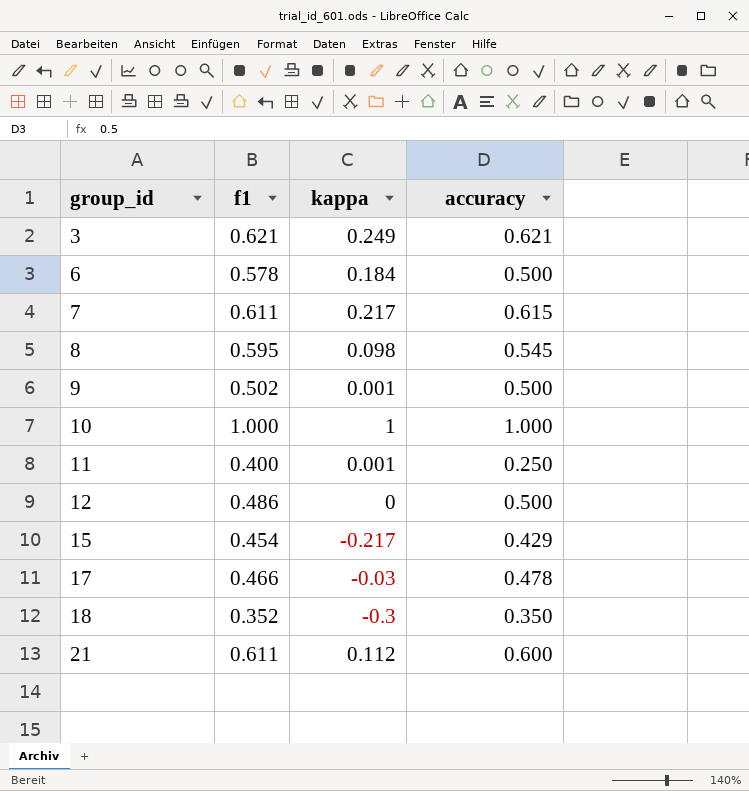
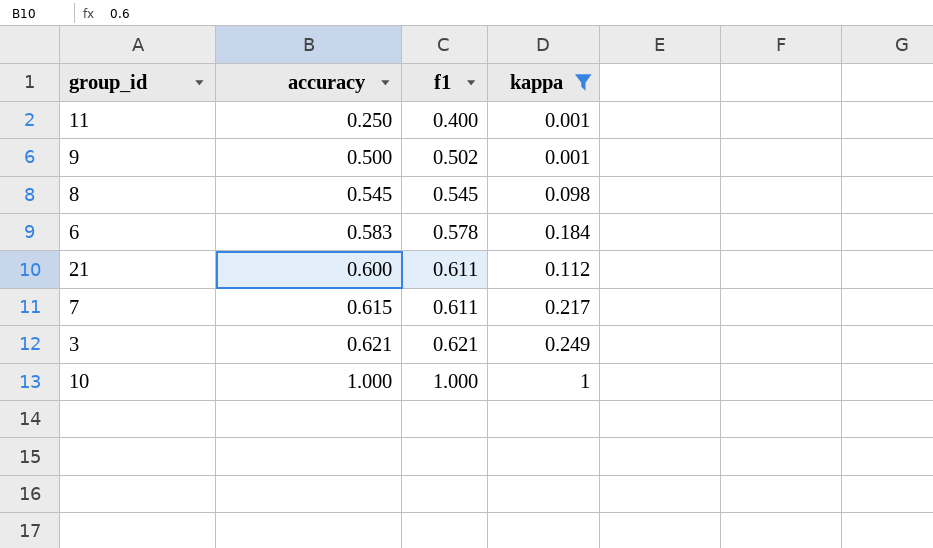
filter: none -> kappa >= 0.001
row order: group_id ascending -> accuracy ascending
column accuracy | position: 4 -> 2
8 | f1: 0.595 -> 0.545
6 | accuracy: 0.500 -> 0.583

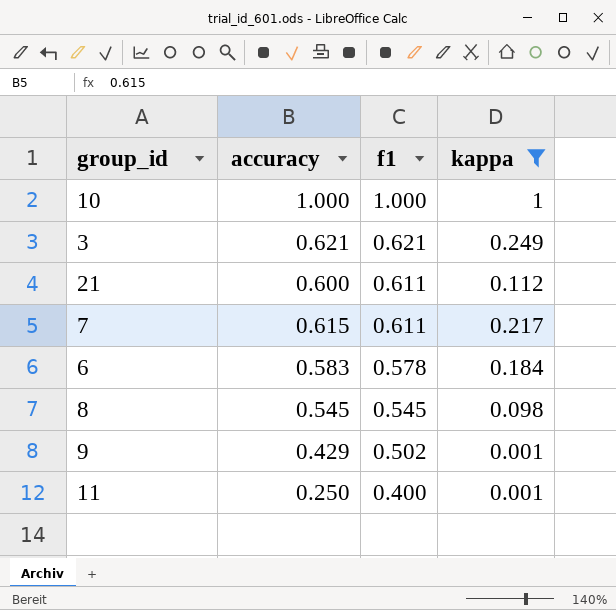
row order: accuracy ascending -> f1 descending
9 | accuracy: 0.500 -> 0.429

